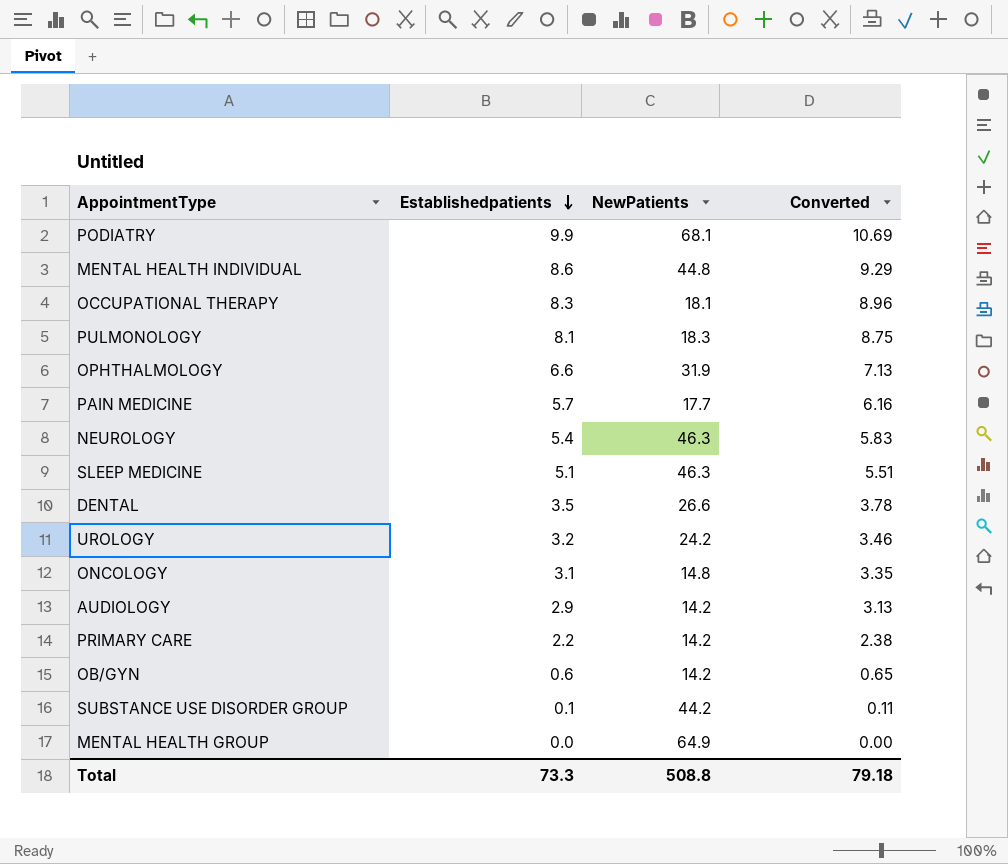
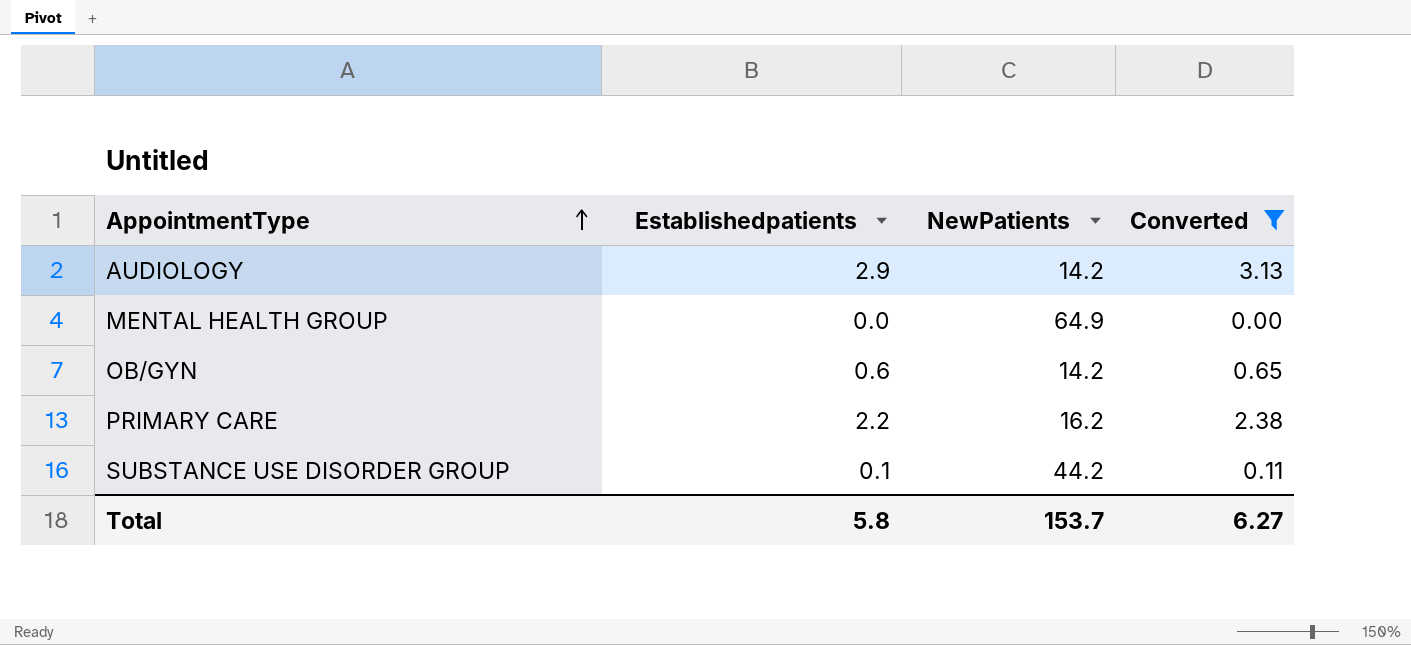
filter: none -> Converted <= 3.13
row order: Establishedpatients descending -> AppointmentType ascending
PRIMARY CARE | NewPatients: 14.2 -> 16.2
Total | Establishedpatients: 73.3 -> 5.8
Total | NewPatients: 508.8 -> 153.7
Total | Converted: 79.18 -> 6.27

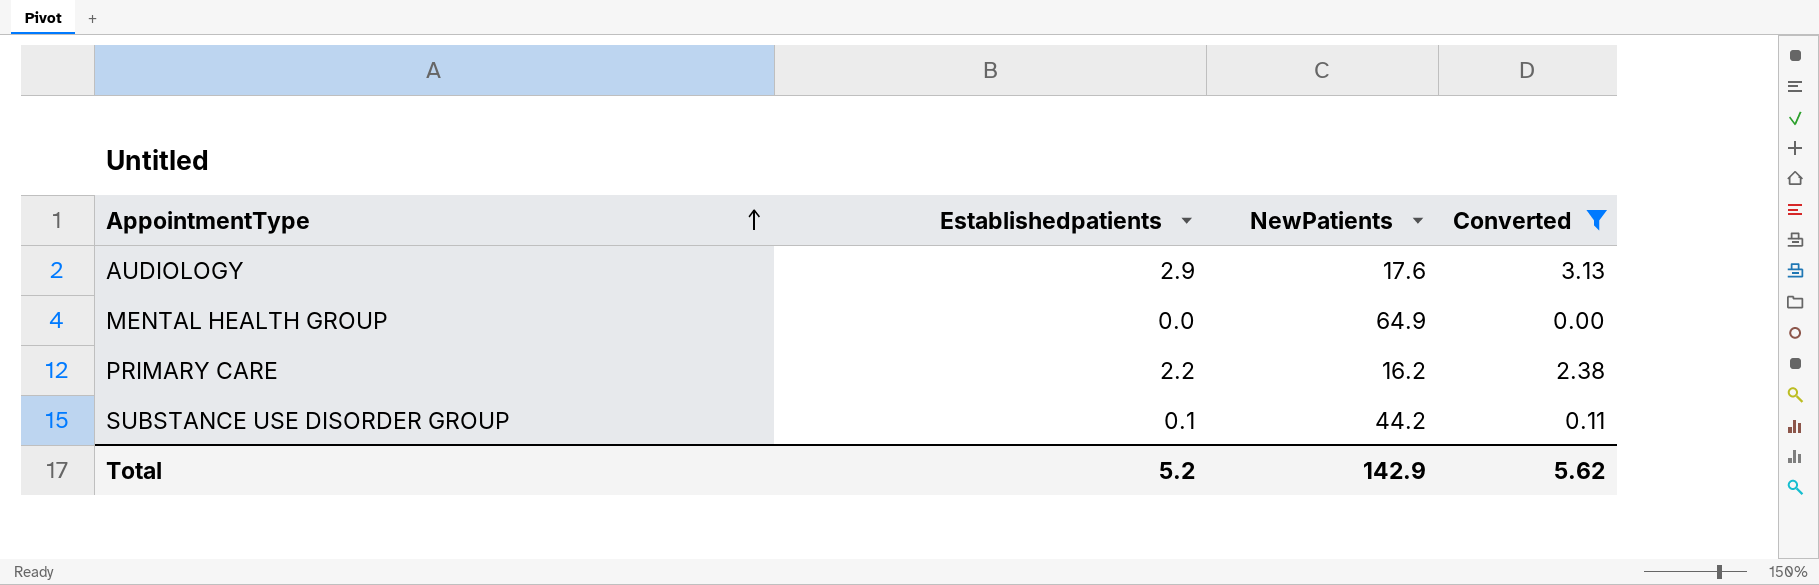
row OB/GYN: 0.6 | 14.2 | 0.65 -> none
AUDIOLOGY | NewPatients: 14.2 -> 17.6
Total | Establishedpatients: 5.8 -> 5.2
Total | NewPatients: 153.7 -> 142.9
Total | Converted: 6.27 -> 5.62

